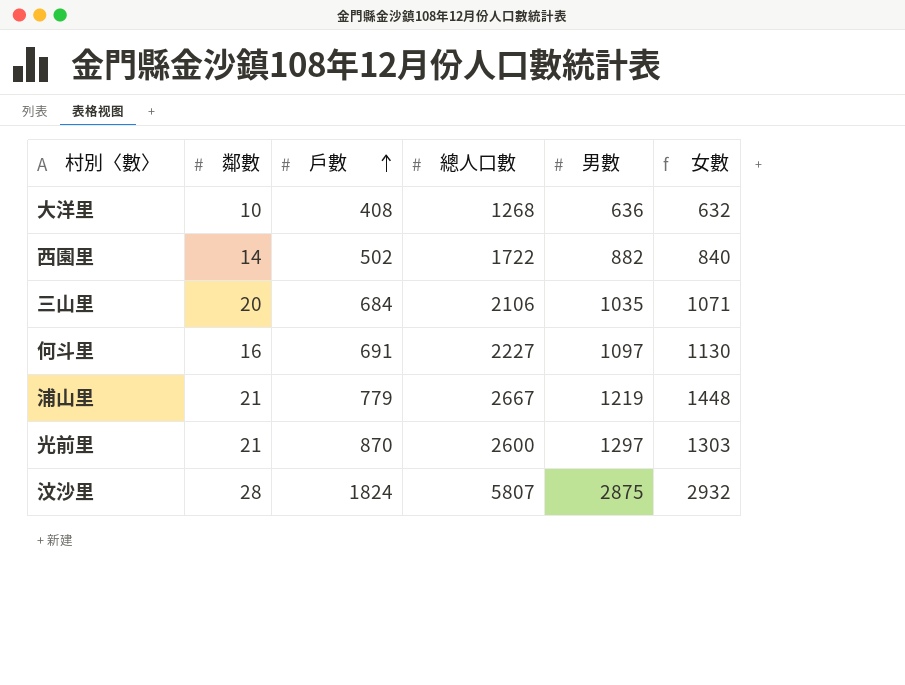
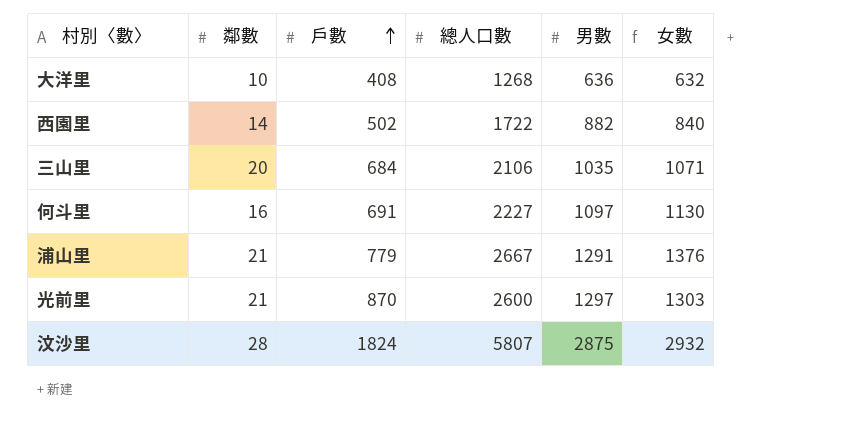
浦山里 | 男數: 1219 -> 1291
浦山里 | 女數: 1448 -> 1376

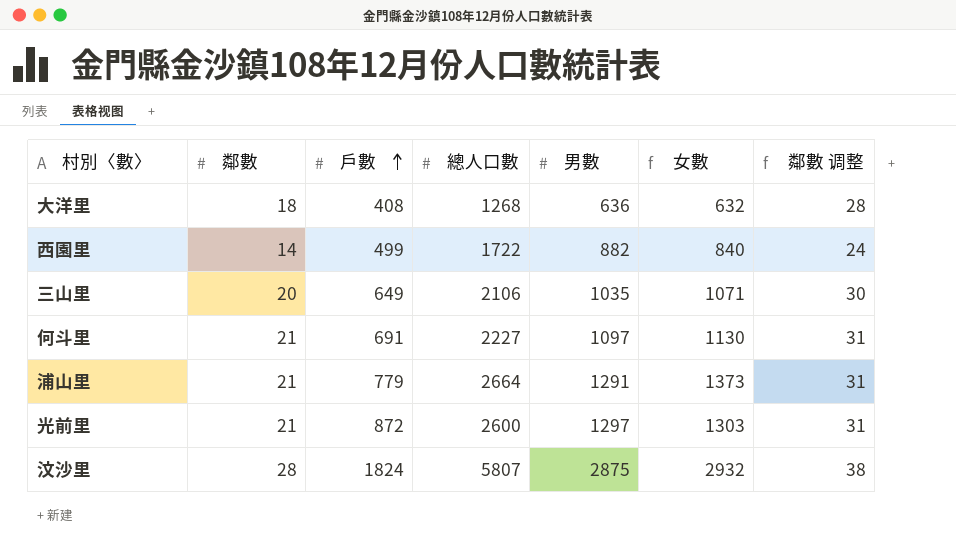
column 鄰數 调整 | formula: none -> [鄰數] + 10
大洋里 | 鄰數: 10 -> 18
西園里 | 戶數: 502 -> 499
三山里 | 戶數: 684 -> 649
何斗里 | 鄰數: 16 -> 21
浦山里 | 總人口數: 2667 -> 2664
浦山里 | 女數: 1376 -> 1373
光前里 | 戶數: 870 -> 872

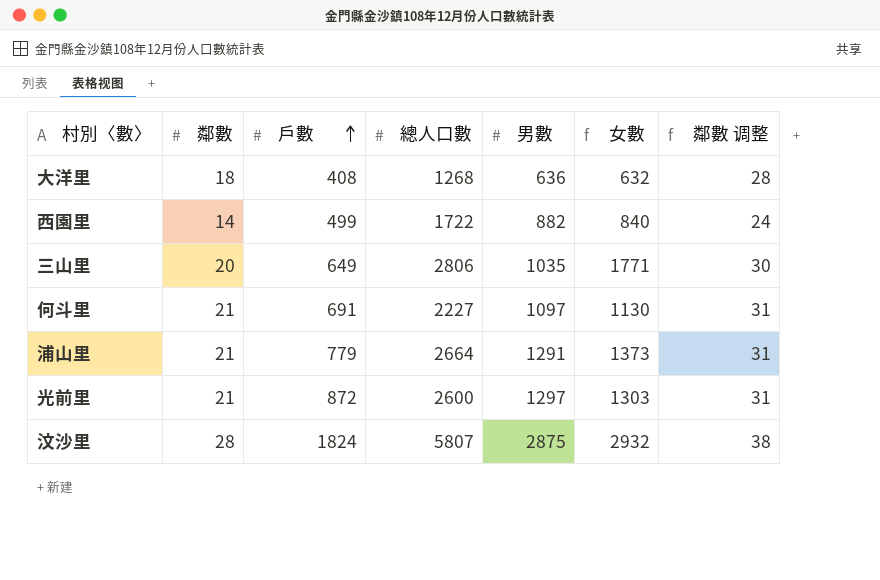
三山里 | 總人口數: 2106 -> 2806
三山里 | 女數: 1071 -> 1771

